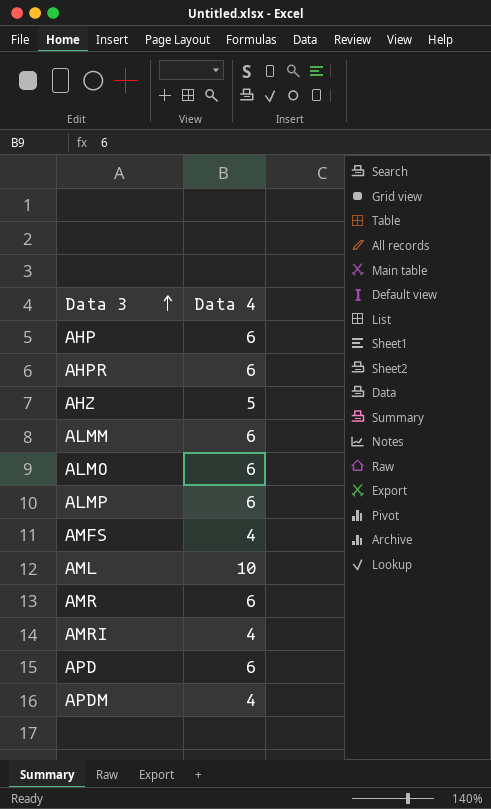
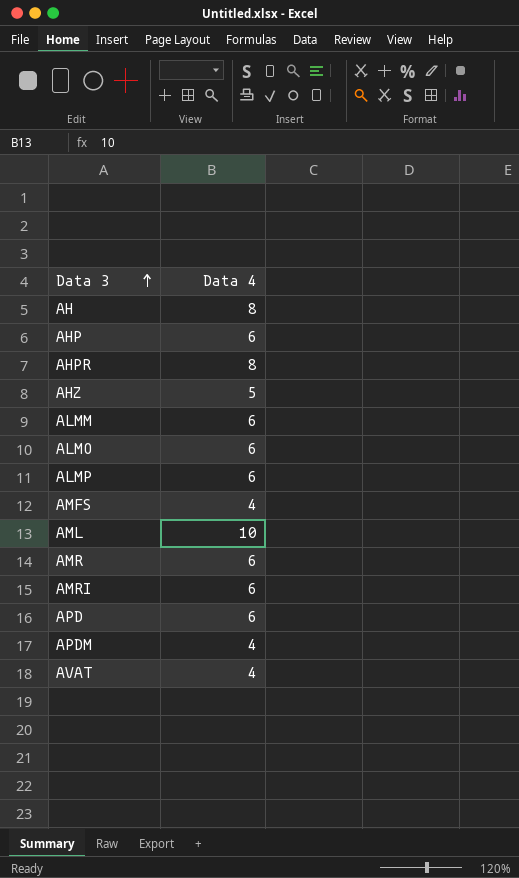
row AH: none -> 8
AHPR | Data 4: 6 -> 8
AMRI | Data 4: 4 -> 6
row AVAT: none -> 4

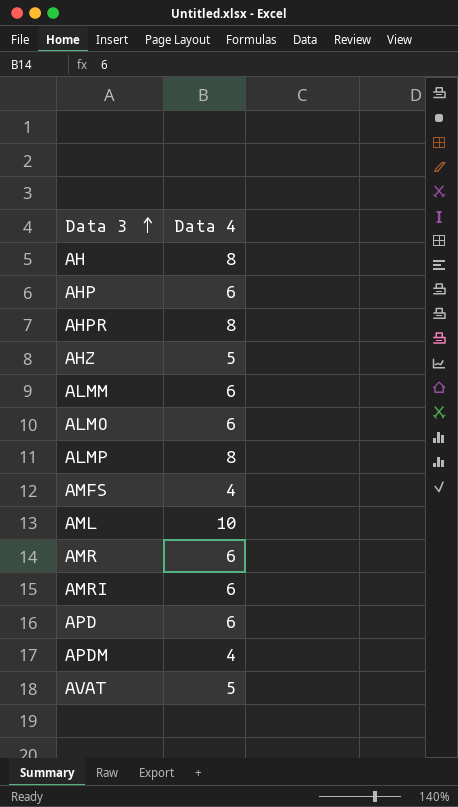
ALMP | Data 4: 6 -> 8
AVAT | Data 4: 4 -> 5

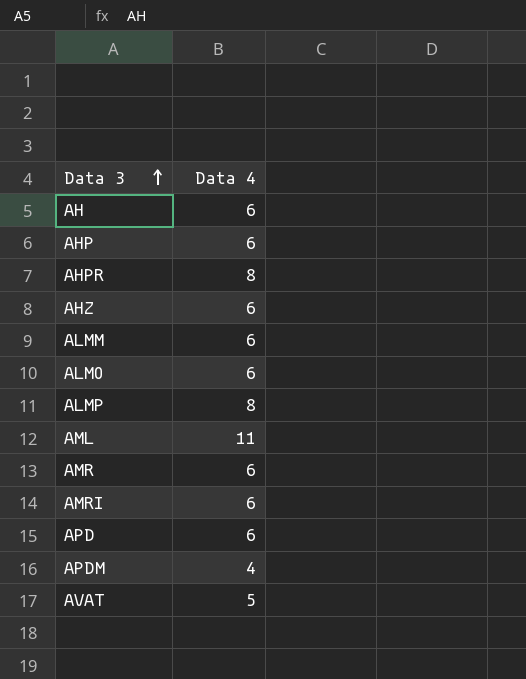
row AMFS: 4 -> none
AH | Data 4: 8 -> 6
AHZ | Data 4: 5 -> 6
AML | Data 4: 10 -> 11

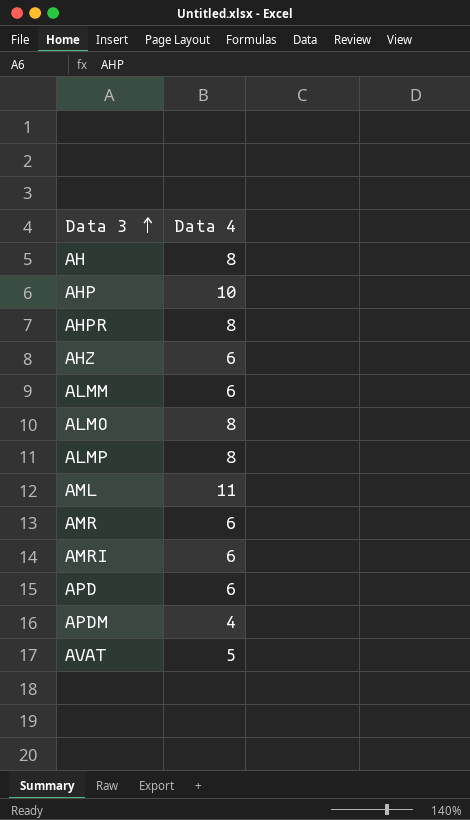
AH | Data 4: 6 -> 8
AHP | Data 4: 6 -> 10
ALMO | Data 4: 6 -> 8

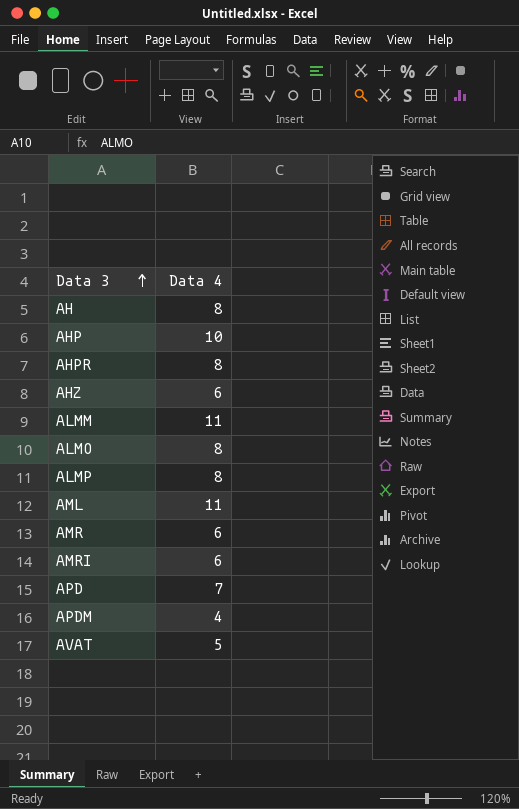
ALMM | Data 4: 6 -> 11
APD | Data 4: 6 -> 7

